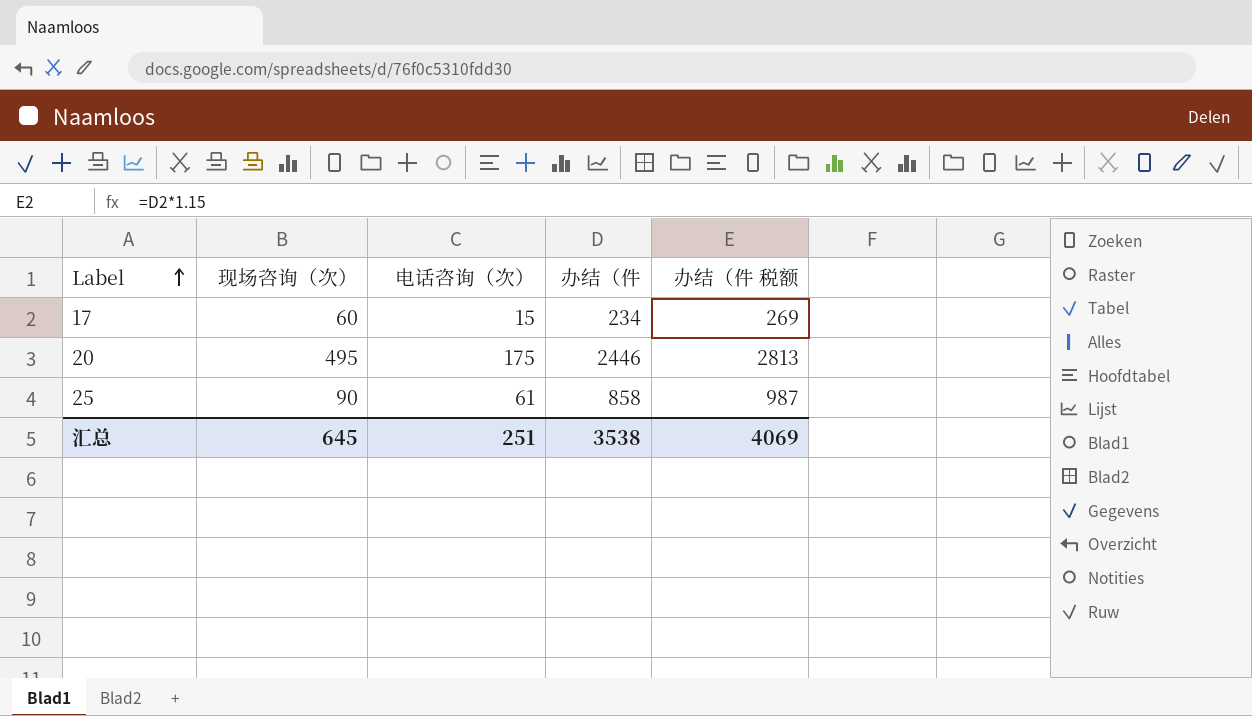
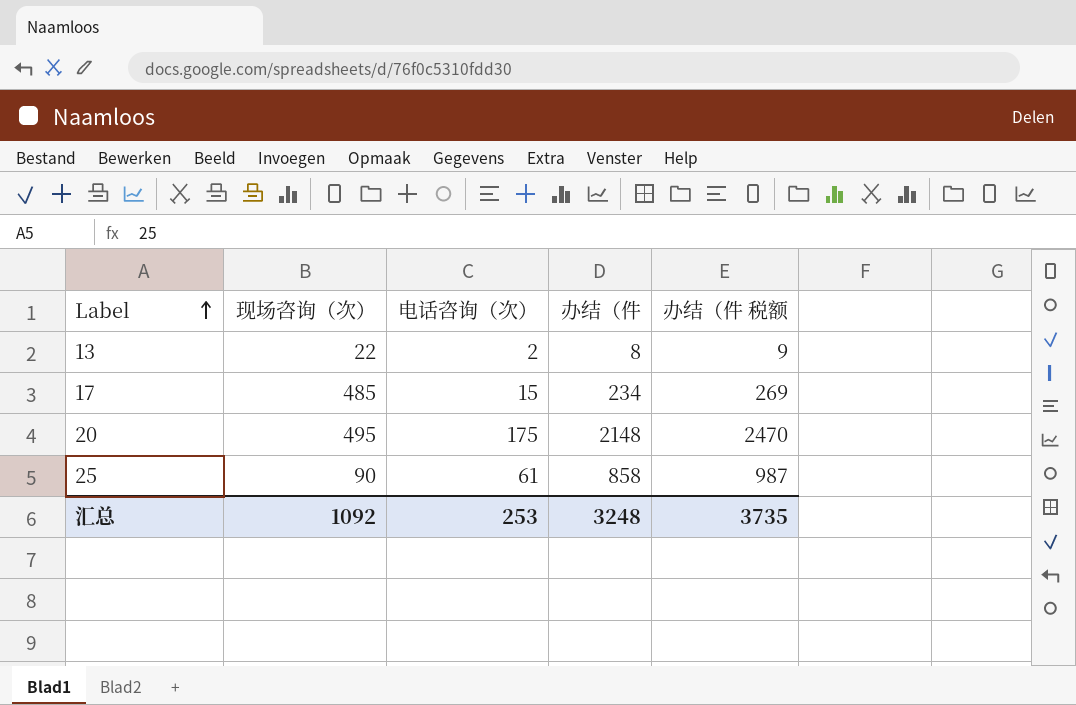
row 13: none -> 22 | 2 | 8 | 9
17 | 现场咨询（次）: 60 -> 485
20 | 办结（件: 2446 -> 2148
20 | 办结（件 税额: 2813 -> 2470
汇总 | 现场咨询（次）: 645 -> 1092
汇总 | 电话咨询（次）: 251 -> 253
汇总 | 办结（件: 3538 -> 3248
汇总 | 办结（件 税额: 4069 -> 3735

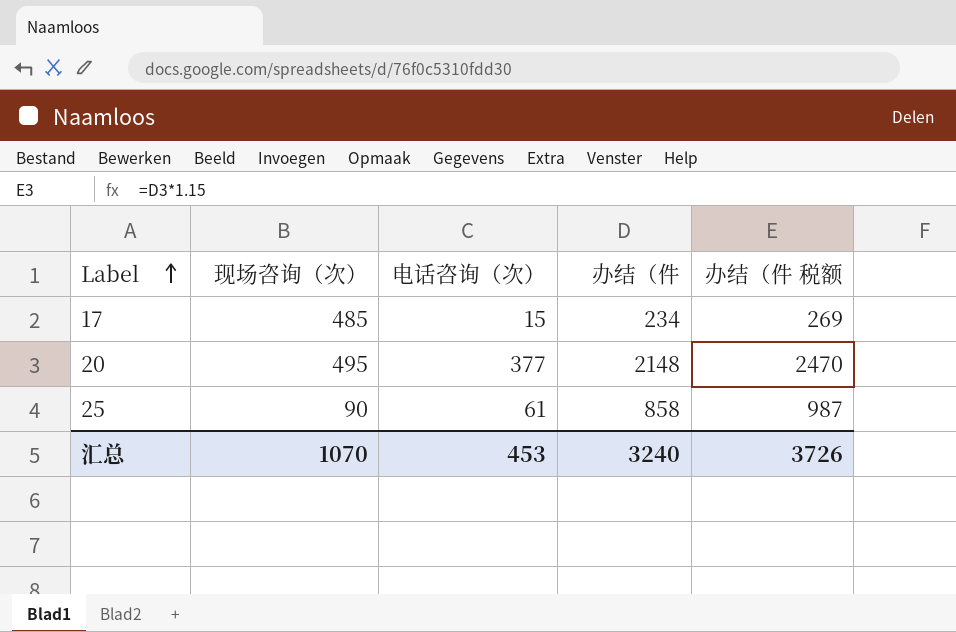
row 13: 22 | 2 | 8 | 9 -> none
20 | 电话咨询（次）: 175 -> 377
汇总 | 现场咨询（次）: 1092 -> 1070
汇总 | 电话咨询（次）: 253 -> 453
汇总 | 办结（件: 3248 -> 3240
汇总 | 办结（件 税额: 3735 -> 3726

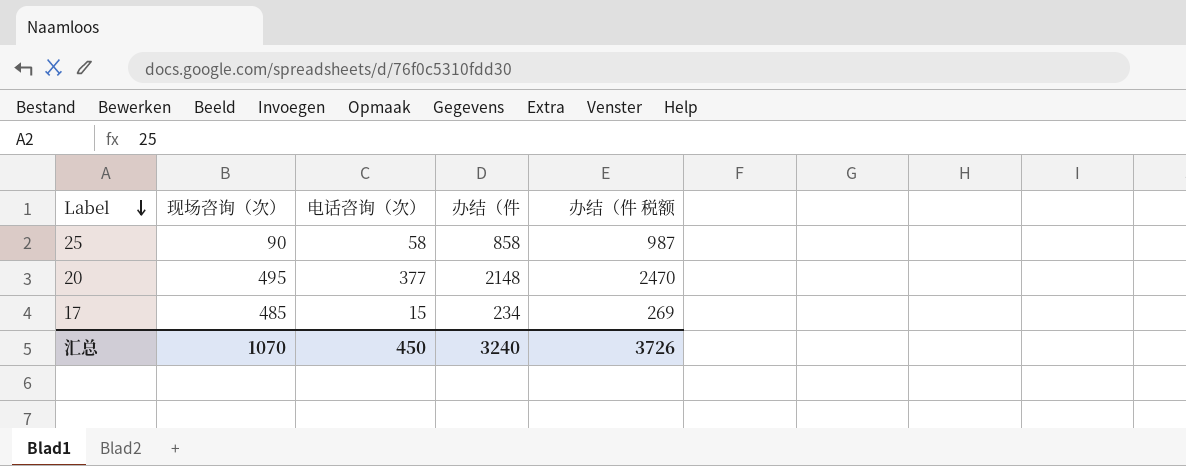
row order: Label ascending -> Label descending
25 | 电话咨询（次）: 61 -> 58
汇总 | 电话咨询（次）: 453 -> 450

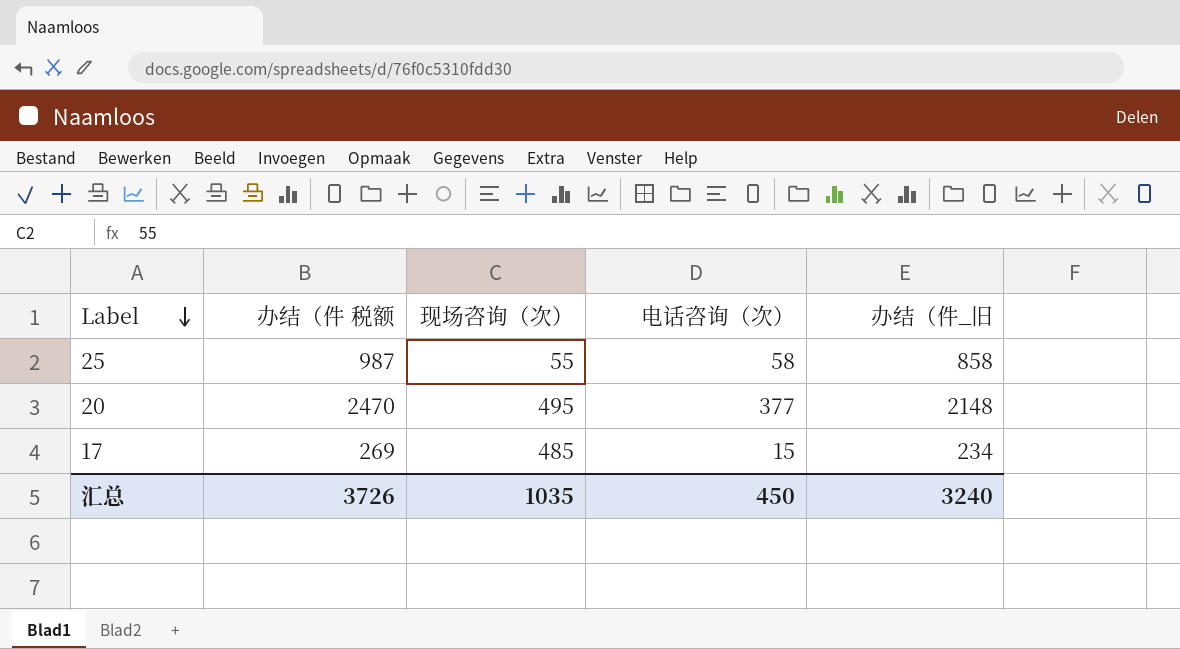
column 办结（件 税额 | position: 5 -> 2
column name: 办结（件 -> 办结（件_旧
25 | 现场咨询（次）: 90 -> 55
汇总 | 现场咨询（次）: 1070 -> 1035

